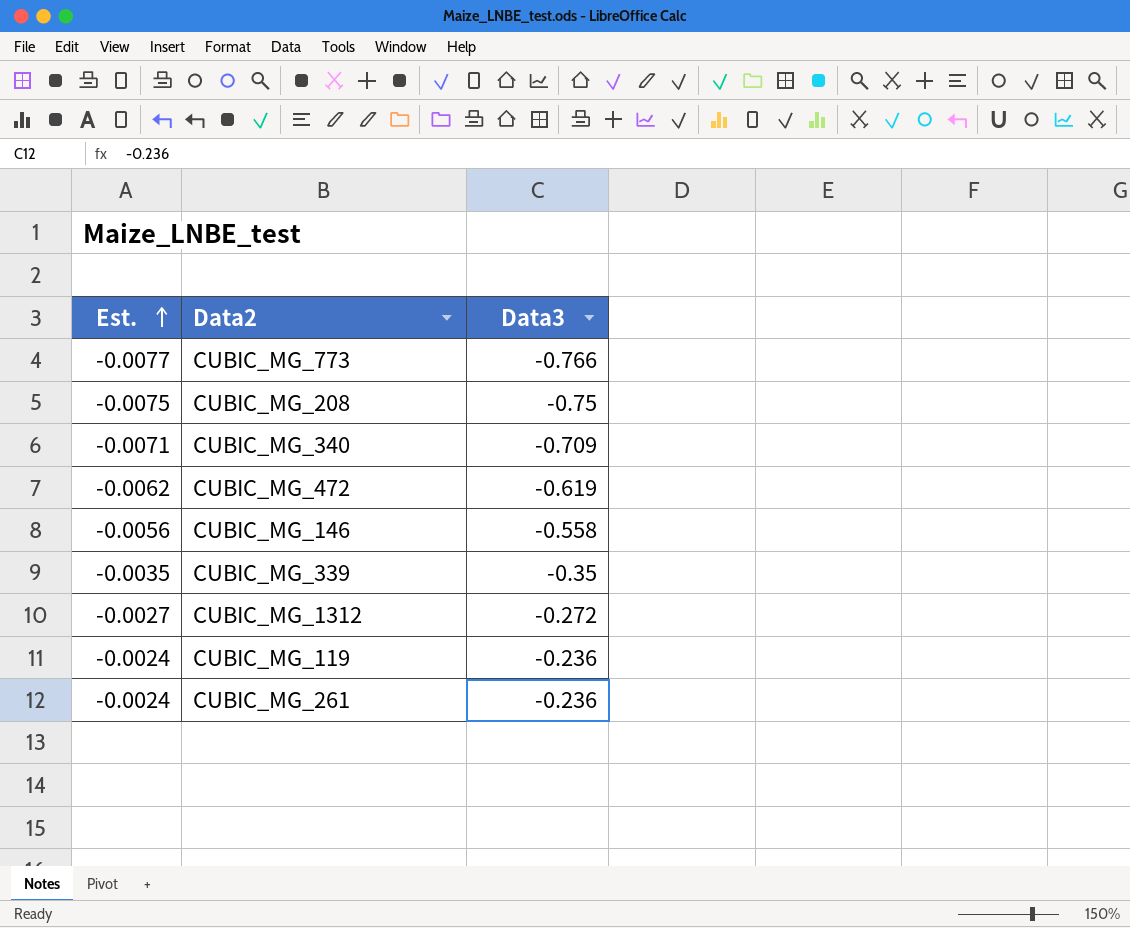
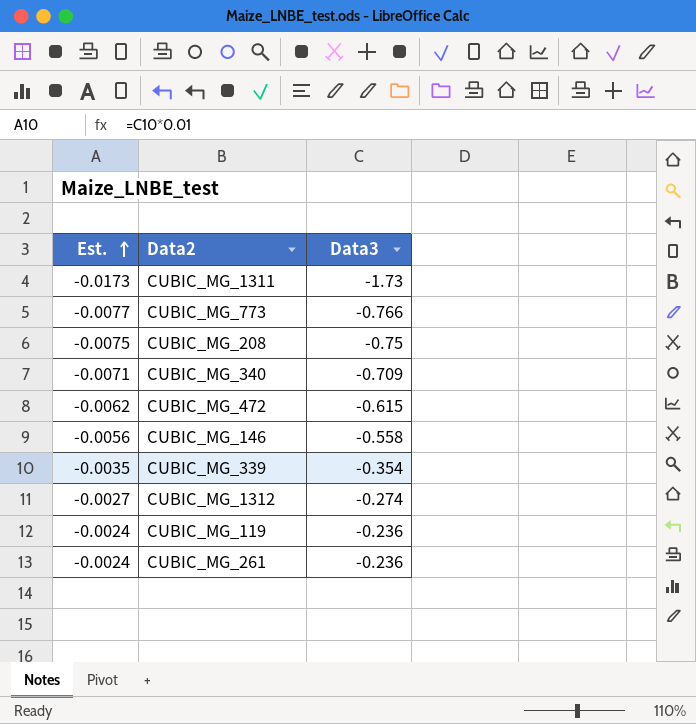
row CUBIC_MG_1311: none -> -0.0173 | -1.73
CUBIC_MG_472 | Data3: -0.619 -> -0.615
CUBIC_MG_339 | Data3: -0.35 -> -0.354
CUBIC_MG_1312 | Data3: -0.272 -> -0.274

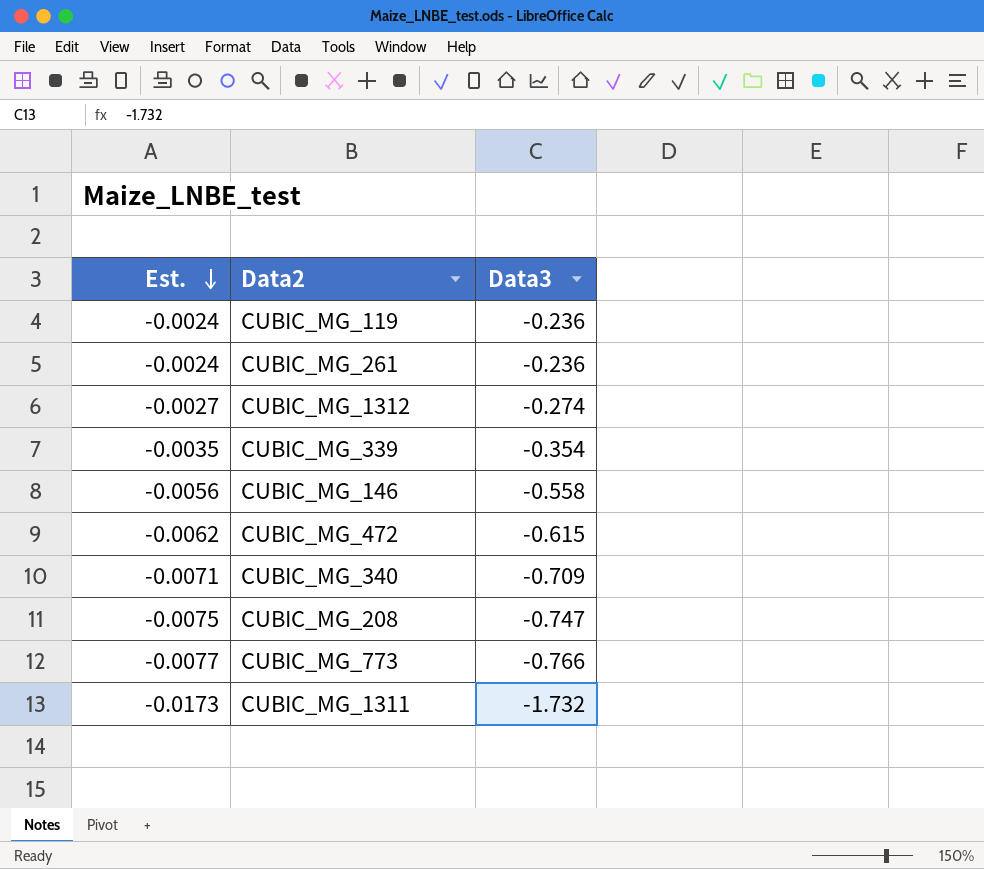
row order: Est. ascending -> Est. descending
CUBIC_MG_208 | Data3: -0.75 -> -0.747
CUBIC_MG_1311 | Data3: -1.73 -> -1.732

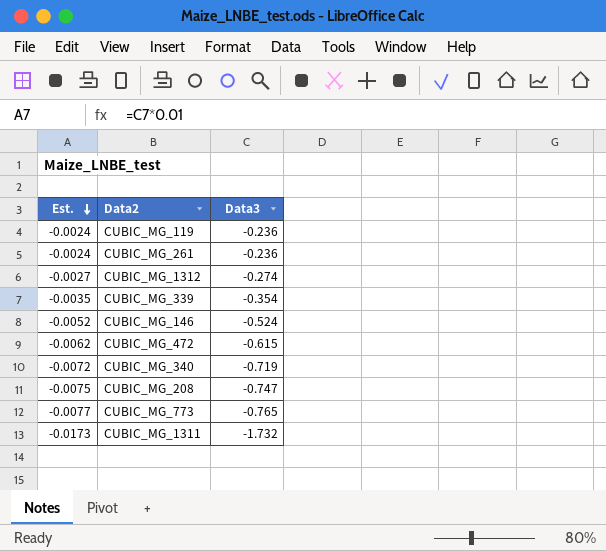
CUBIC_MG_146 | Est.: -0.0056 -> -0.0052
CUBIC_MG_146 | Data3: -0.558 -> -0.524
CUBIC_MG_340 | Est.: -0.0071 -> -0.0072
CUBIC_MG_340 | Data3: -0.709 -> -0.719
CUBIC_MG_773 | Data3: -0.766 -> -0.765

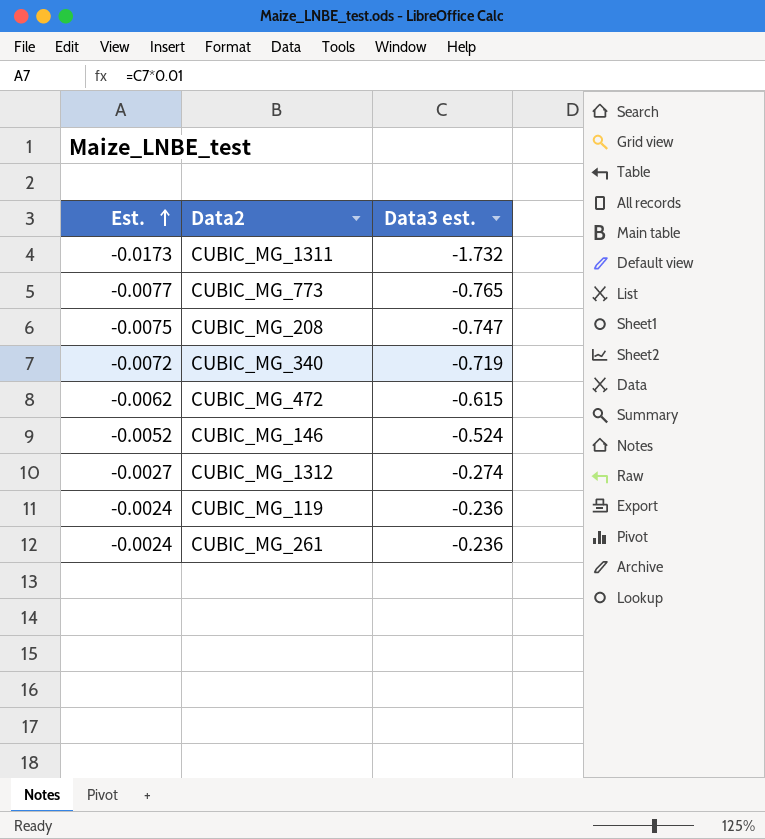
row order: Est. descending -> Est. ascending
column name: Data3 -> Data3 est.
row CUBIC_MG_339: -0.0035 | -0.354 -> none

